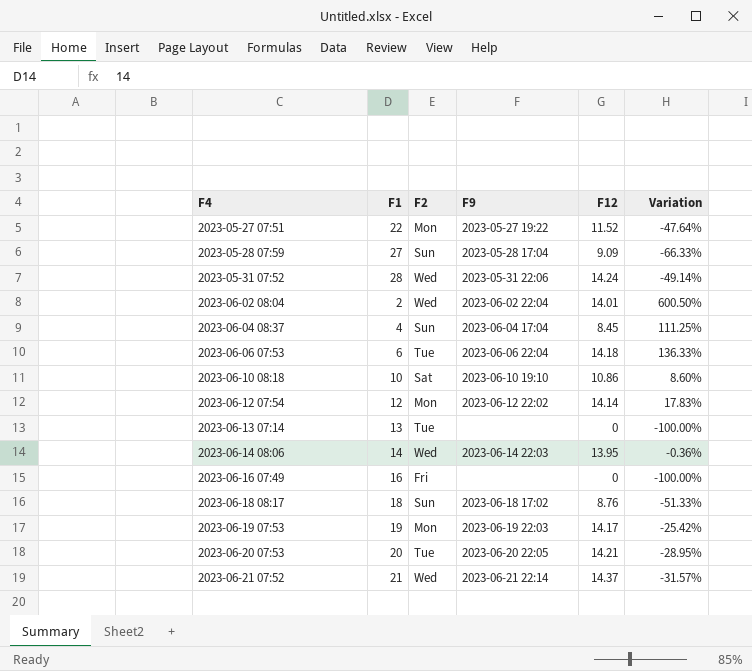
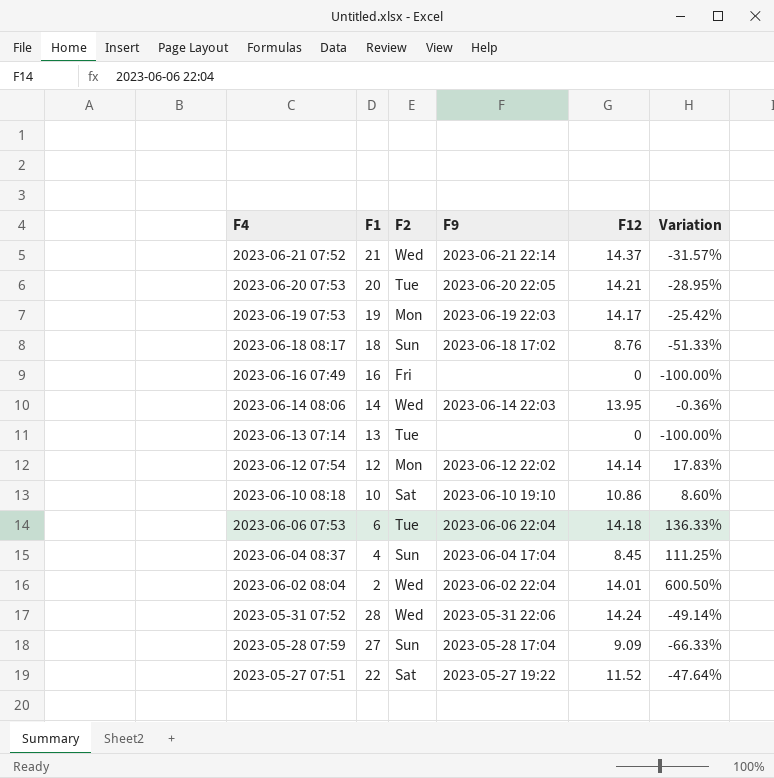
row order: F4 ascending -> F4 descending
2023-05-27 07:51 | F2: Mon -> Sat

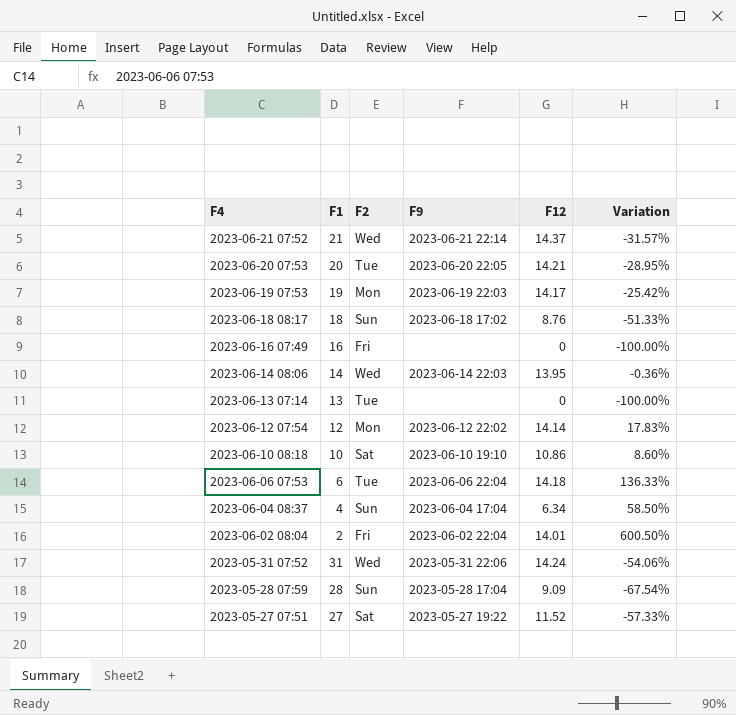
2023-06-04 08:37 | F12: 8.45 -> 6.34
2023-06-04 08:37 | Variation: 111.25% -> 58.50%
2023-06-02 08:04 | F2: Wed -> Fri
2023-05-31 07:52 | F1: 28 -> 31
2023-05-31 07:52 | Variation: -49.14% -> -54.06%
2023-05-28 07:59 | F1: 27 -> 28
2023-05-28 07:59 | Variation: -66.33% -> -67.54%
2023-05-27 07:51 | F1: 22 -> 27
2023-05-27 07:51 | Variation: -47.64% -> -57.33%

